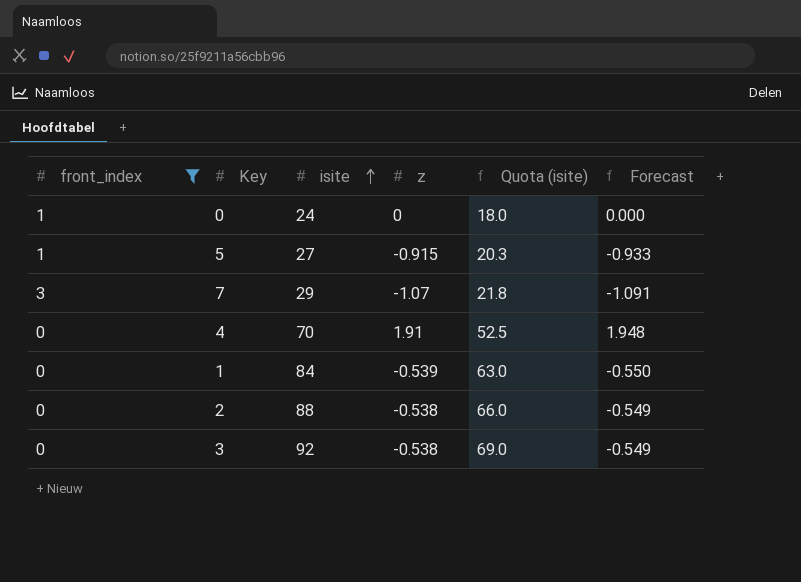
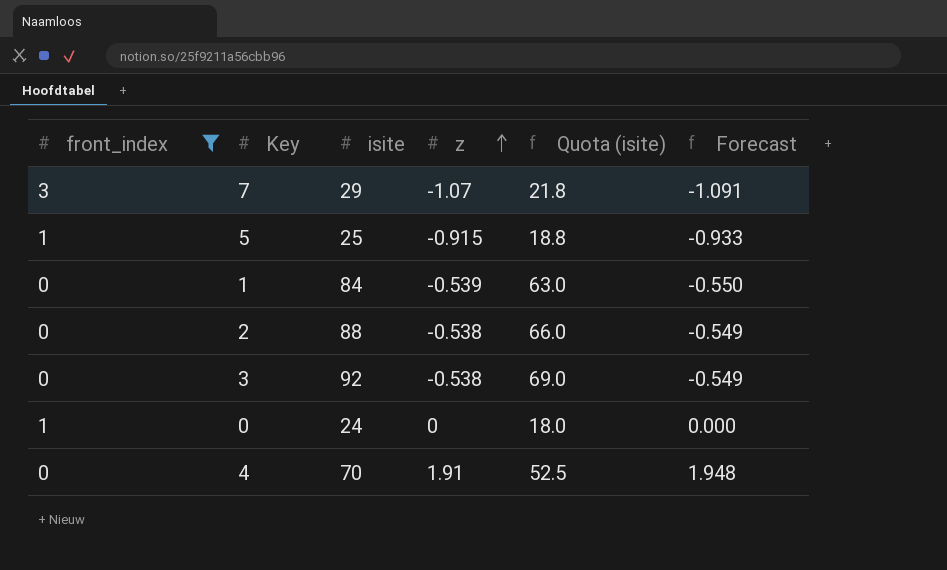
row order: isite ascending -> z ascending
5 | isite: 27 -> 25
5 | Quota (isite): 20.3 -> 18.8

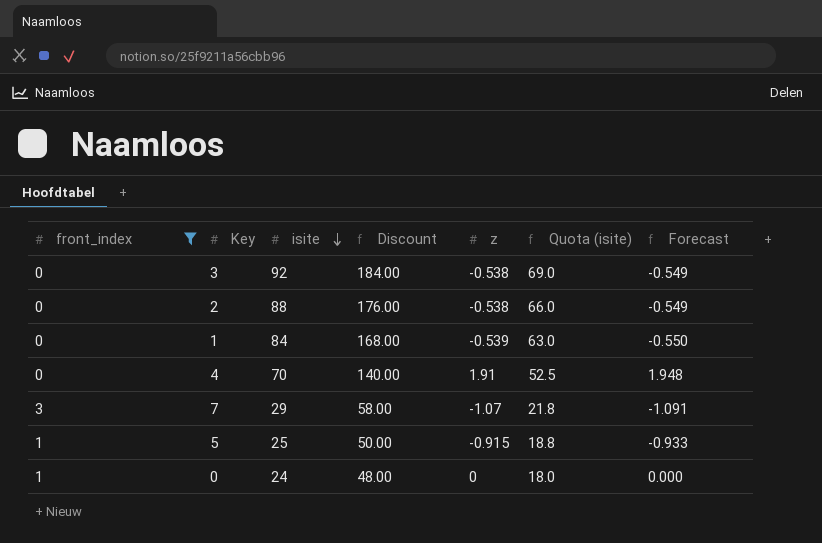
row order: z ascending -> isite descending
column Discount | formula: none -> [isite] * 2

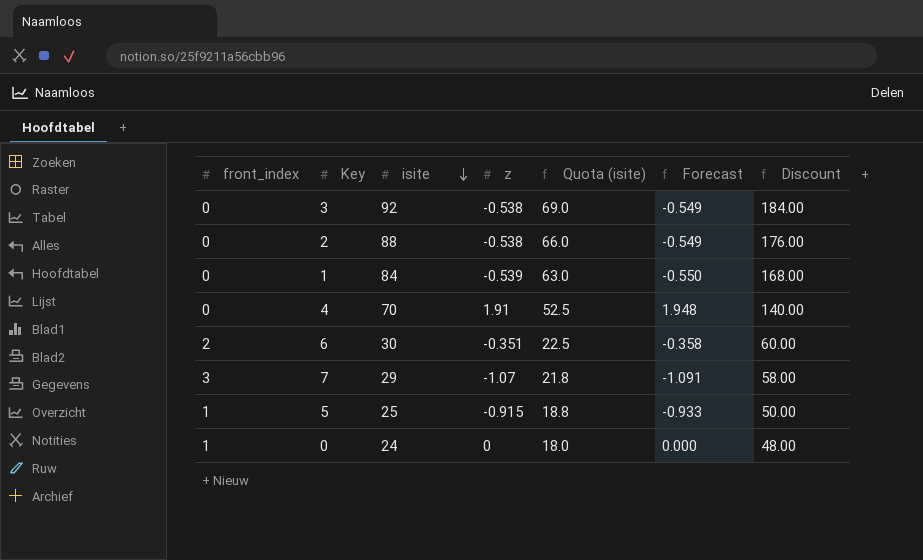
filter: front_index != 2 -> none
column Discount | position: 4 -> 7

